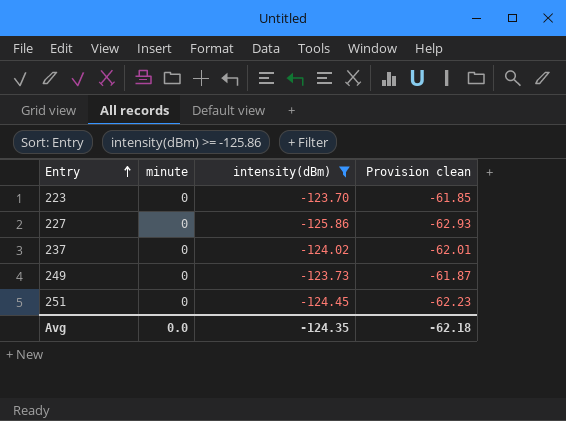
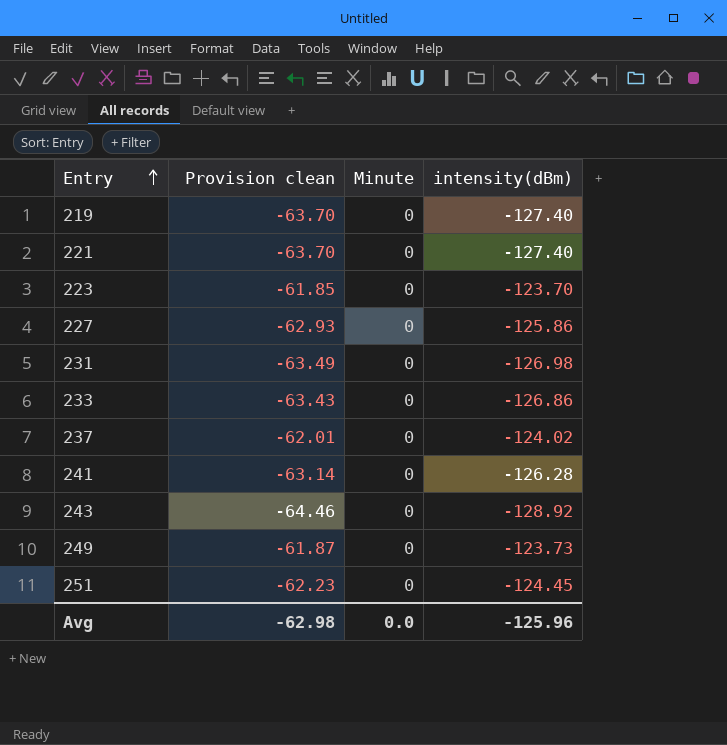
filter: intensity(dBm) >= -125.86 -> none
column Provision clean | position: 4 -> 2
column name: minute -> Minute
Avg | Provision clean: -62.18 -> -62.98
Avg | intensity(dBm): -124.35 -> -125.96

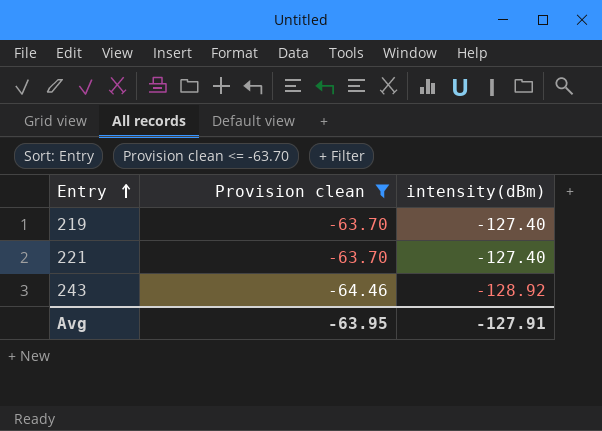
filter: none -> Provision clean <= -63.70
column Minute | position: 3 -> none
Avg | Provision clean: -62.98 -> -63.95
Avg | intensity(dBm): -125.96 -> -127.91

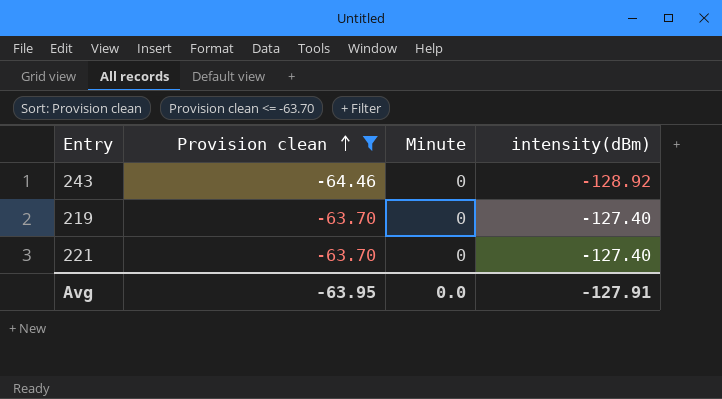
row order: Entry ascending -> Provision clean ascending
column Minute | position: none -> 3

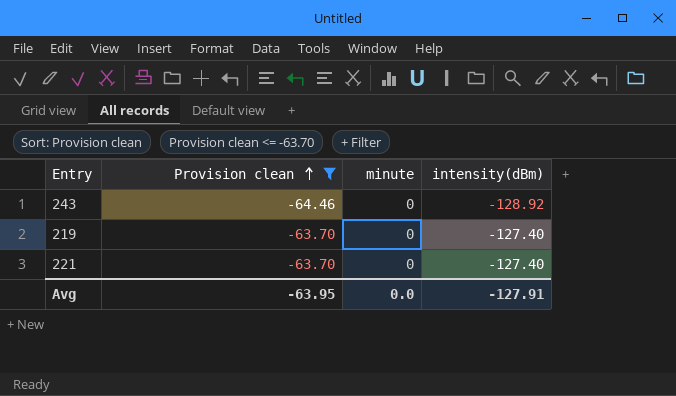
column name: Minute -> minute

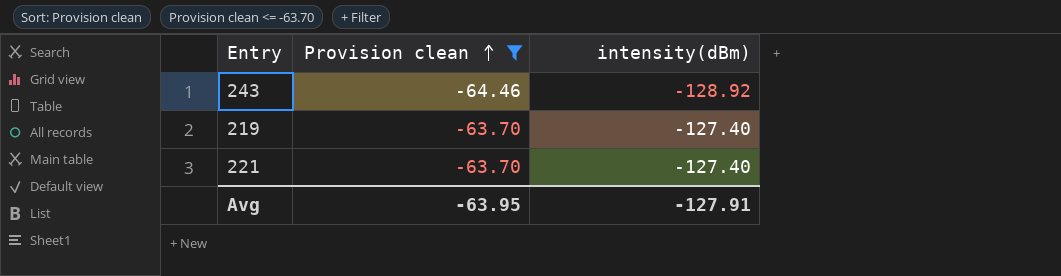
column minute | position: 3 -> none

